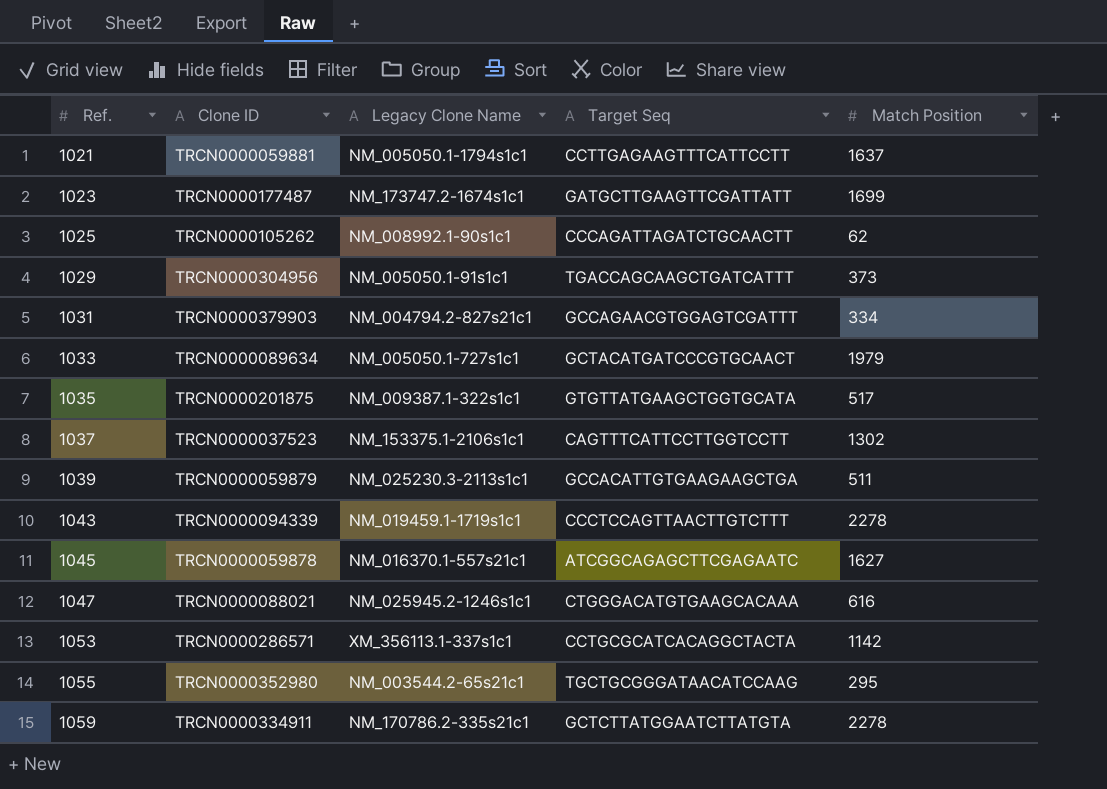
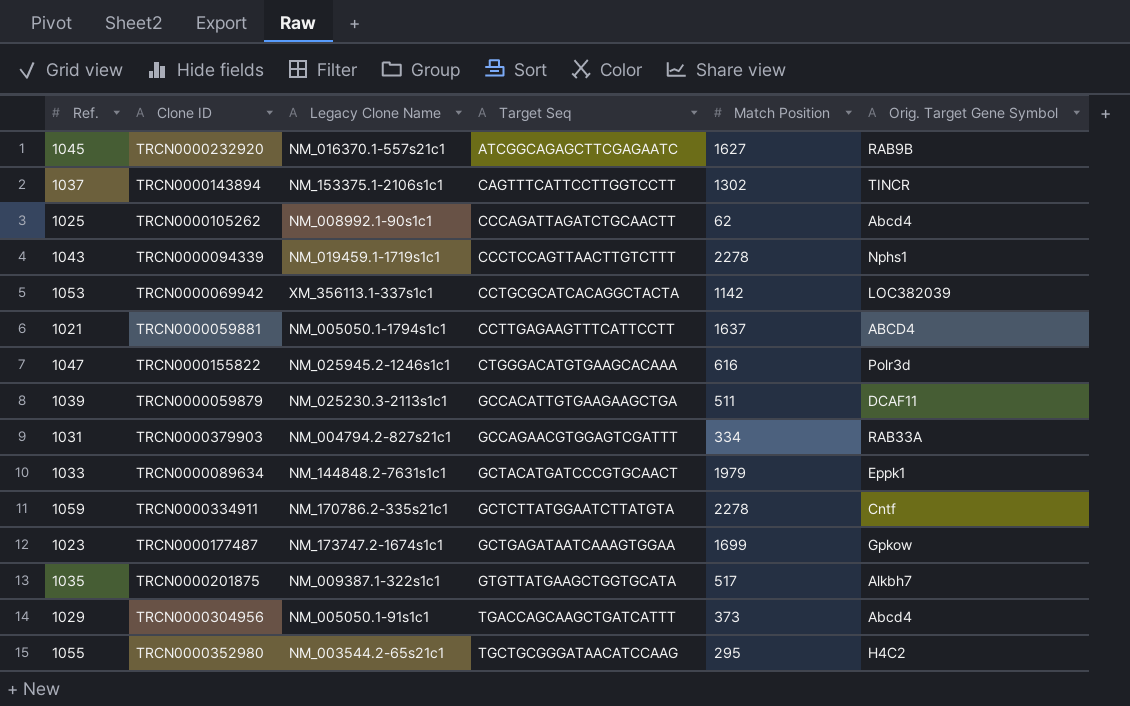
row order: Ref. ascending -> Target Seq ascending
column Orig. Target Gene Symbol | position: none -> 6
1045 | Clone ID: TRCN0000059878 -> TRCN0000232920
1037 | Clone ID: TRCN0000037523 -> TRCN0000143894
1053 | Clone ID: TRCN0000286571 -> TRCN0000069942
1047 | Clone ID: TRCN0000088021 -> TRCN0000155822
1033 | Legacy Clone Name: NM_005050.1-727s1c1 -> NM_144848.2-7631s1c1
1023 | Target Seq: GATGCTTGAAGTTCGATTATT -> GCTGAGATAATCAAAGTGGAA

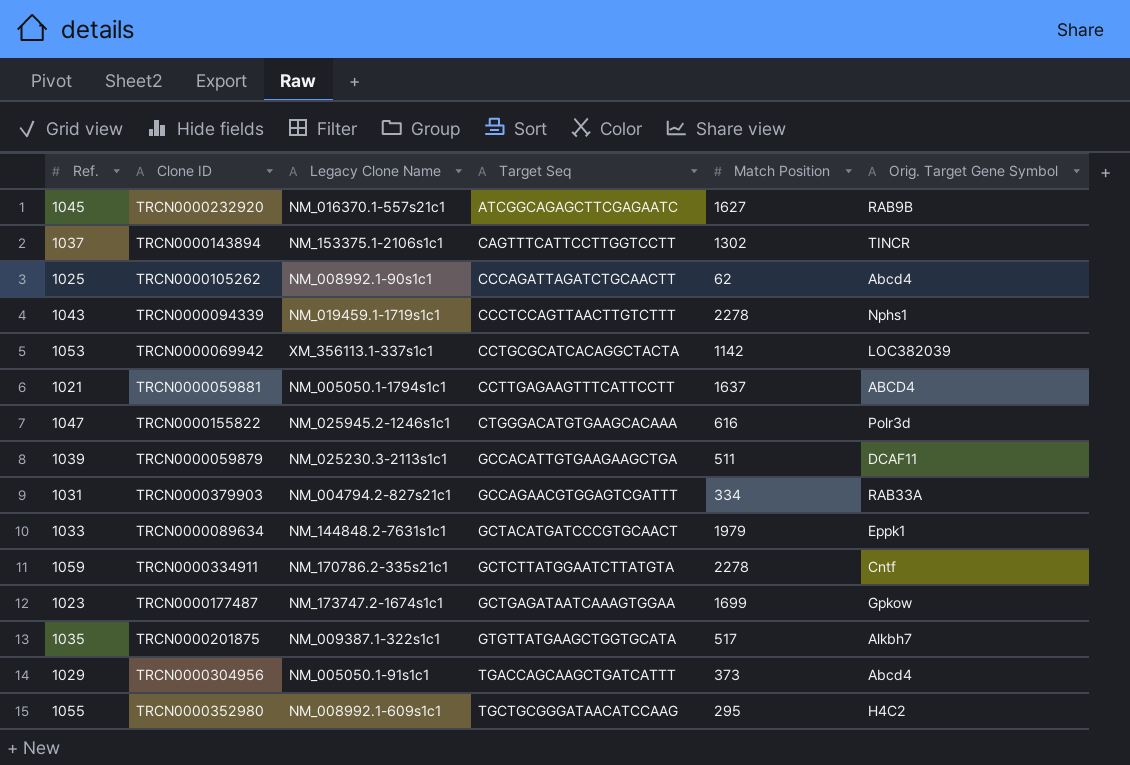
1055 | Legacy Clone Name: NM_003544.2-65s21c1 -> NM_008992.1-609s1c1

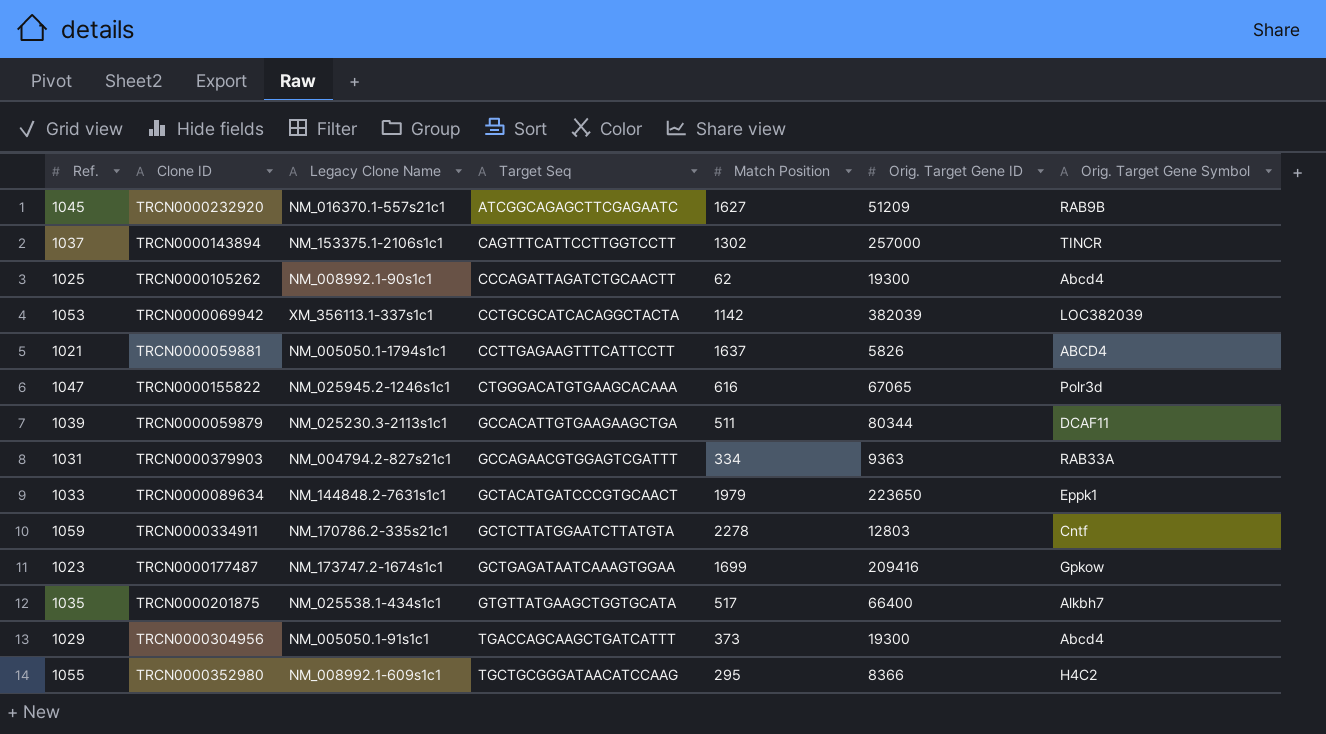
column Orig. Target Gene ID | position: none -> 6
row 1043: TRCN0000094339 | NM_019459.1-1719s1c1 | CCCTCCAGTTAACTTGTCTTT | 2278 | Nphs1 -> none
1035 | Legacy Clone Name: NM_009387.1-322s1c1 -> NM_025538.1-434s1c1

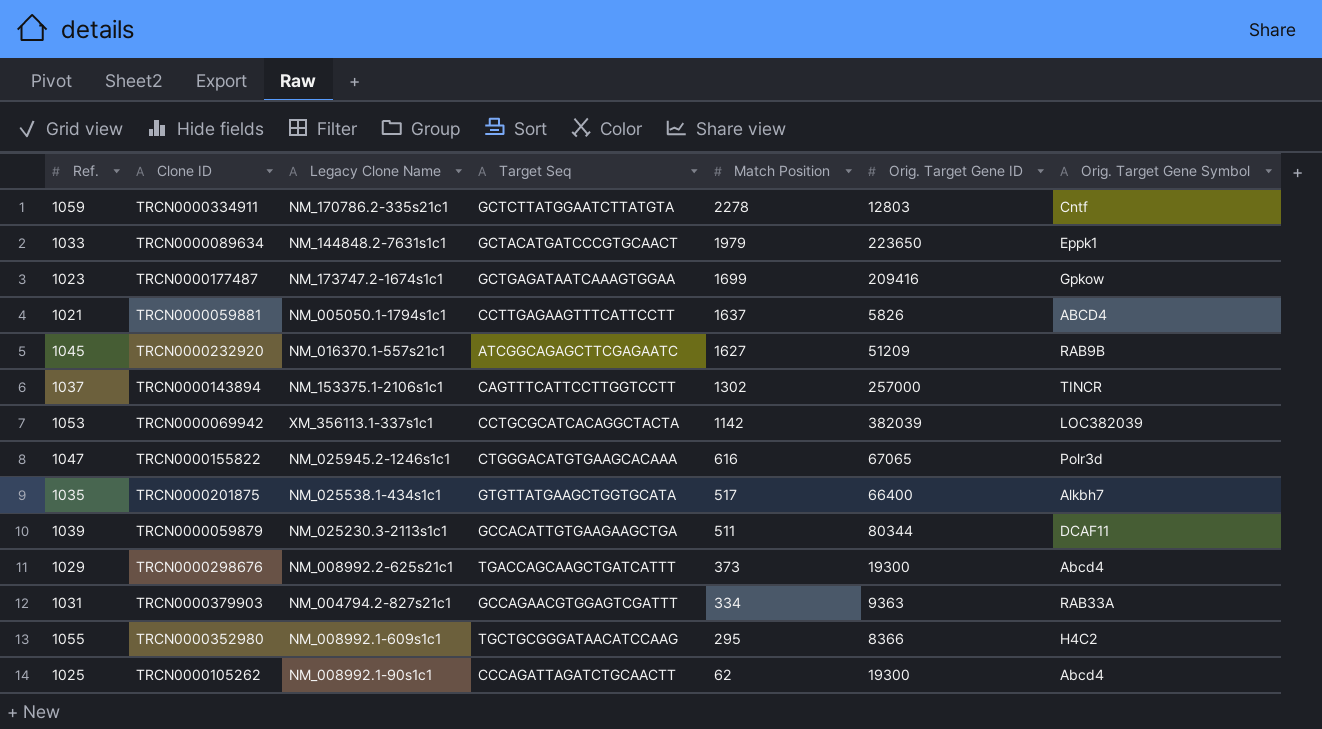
row order: Target Seq ascending -> Match Position descending
1029 | Clone ID: TRCN0000304956 -> TRCN0000298676
1029 | Legacy Clone Name: NM_005050.1-91s1c1 -> NM_008992.2-625s21c1

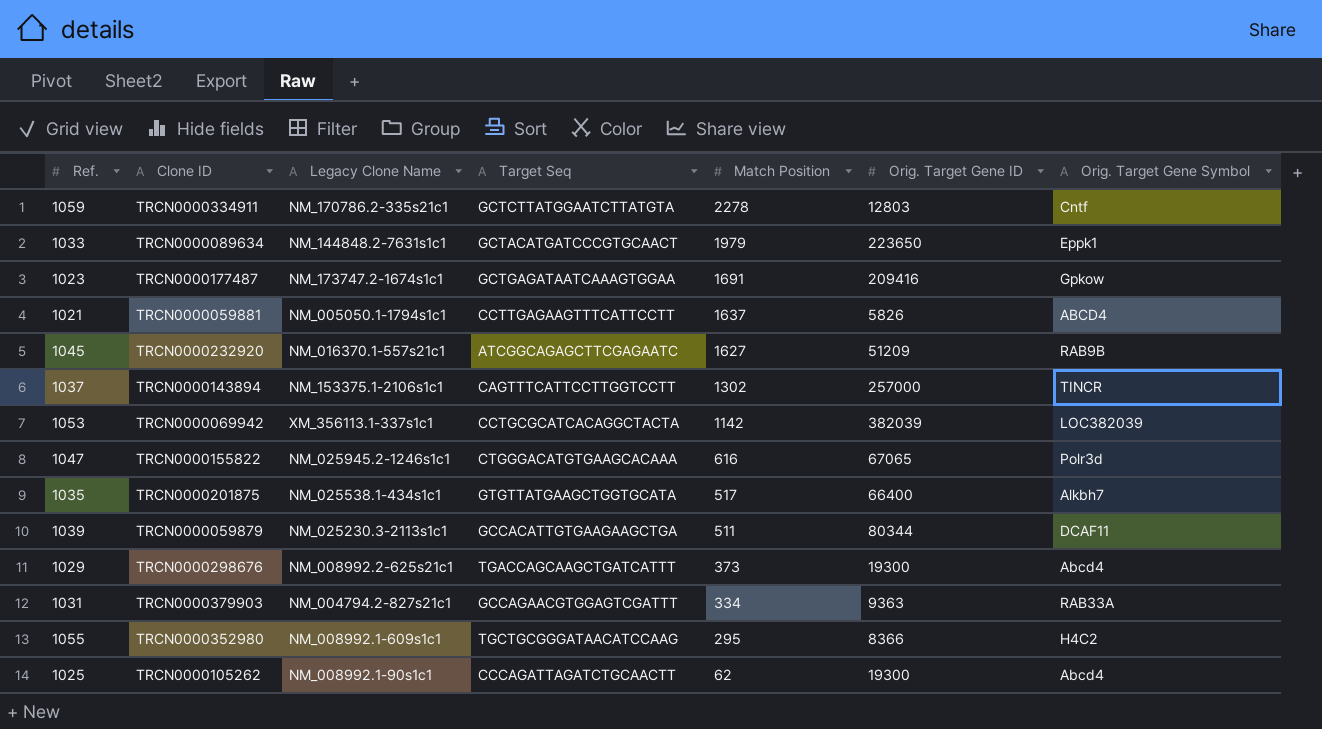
1023 | Match Position: 1699 -> 1691

